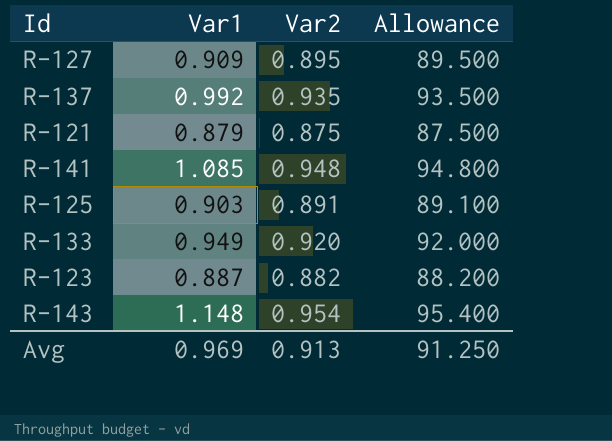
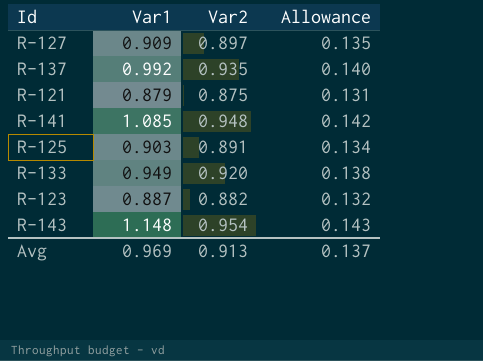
column Allowance | formula: [Var2] * 100 -> [Var2] * 0.15
R-127 | Var2: 0.895 -> 0.897
Avg | Allowance: 91.250 -> 0.137

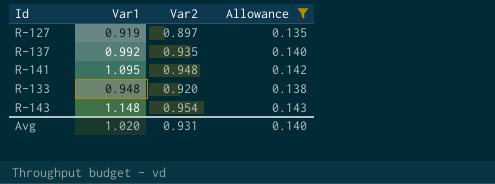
filter: none -> Allowance >= 0.135
R-127 | Var1: 0.909 -> 0.919
R-141 | Var1: 1.085 -> 1.095
R-133 | Var1: 0.949 -> 0.948
Avg | Var1: 0.969 -> 1.020
Avg | Var2: 0.913 -> 0.931
Avg | Allowance: 0.137 -> 0.140

